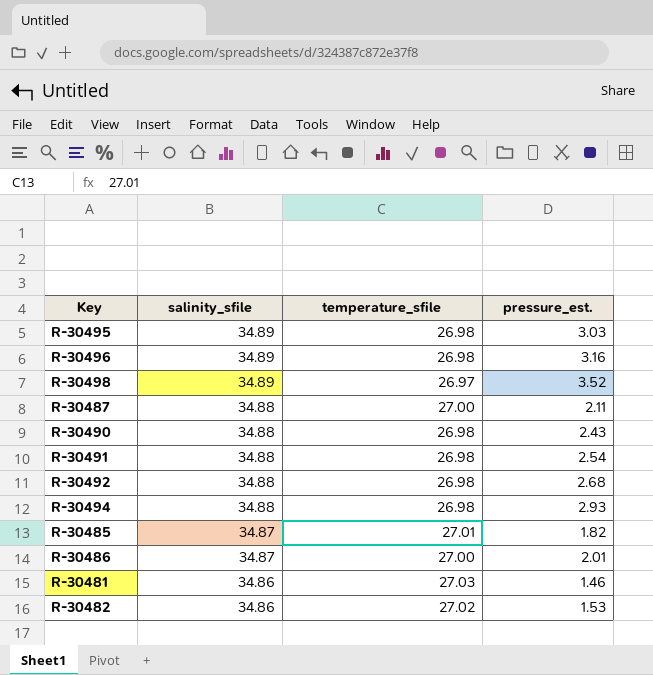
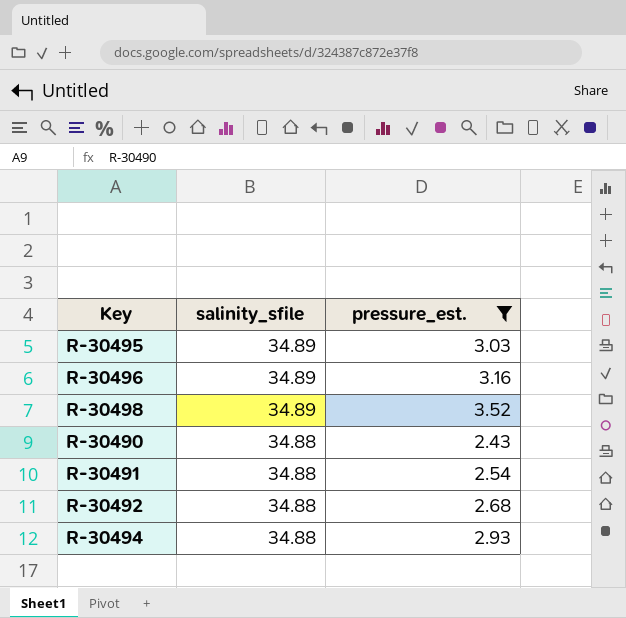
filter: none -> pressure_est. >= 2.43
column temperature_sfile | position: 3 -> none

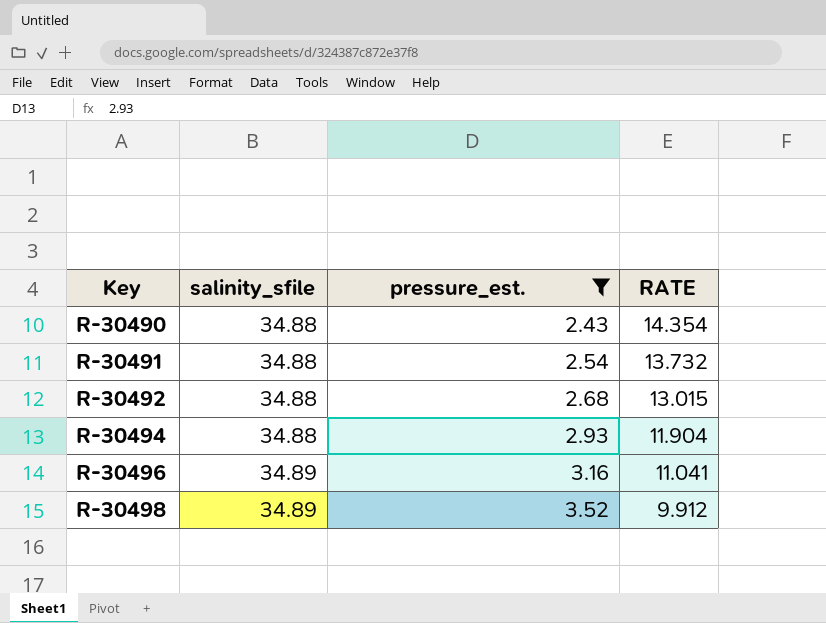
row order: salinity_sfile descending -> Key ascending
column RATE | formula: none -> [salinity_sfile] / [pressure_est.]
row R-30495: 34.89 | 3.03 -> none

